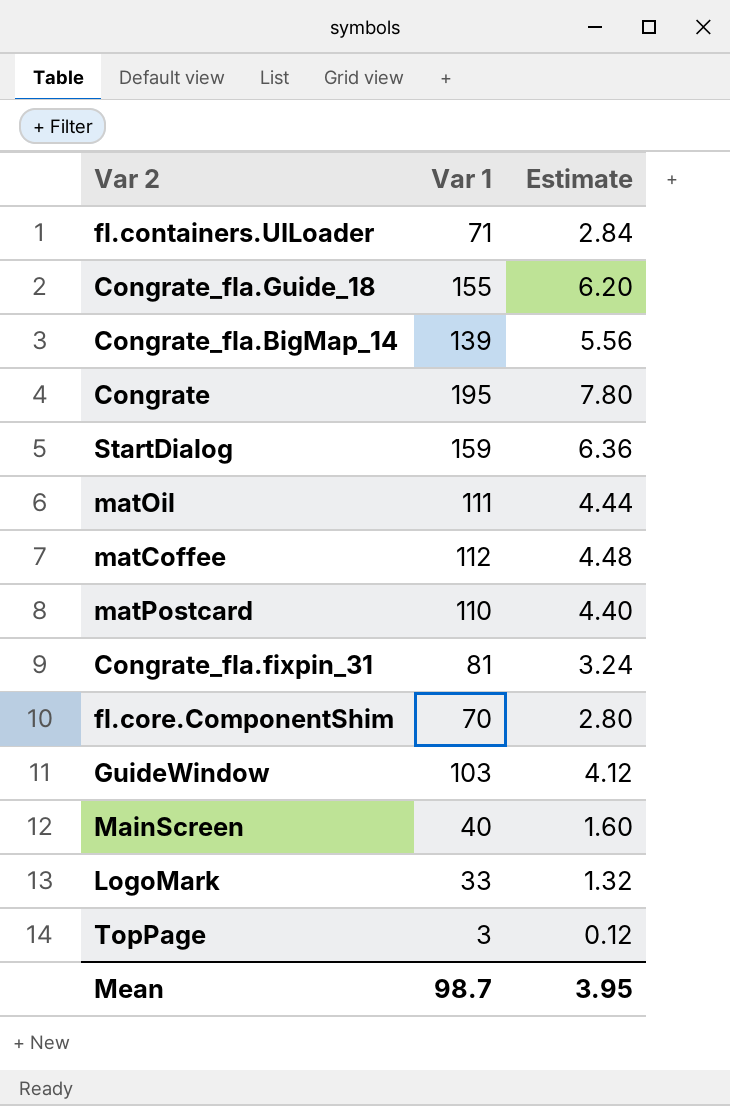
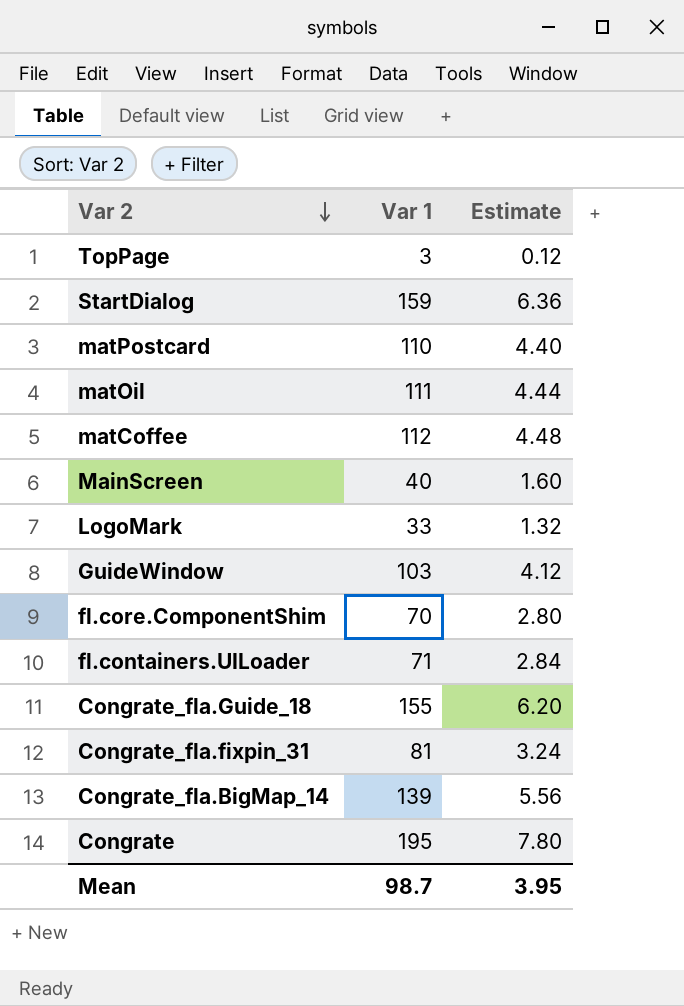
row order: none -> Var 2 descending

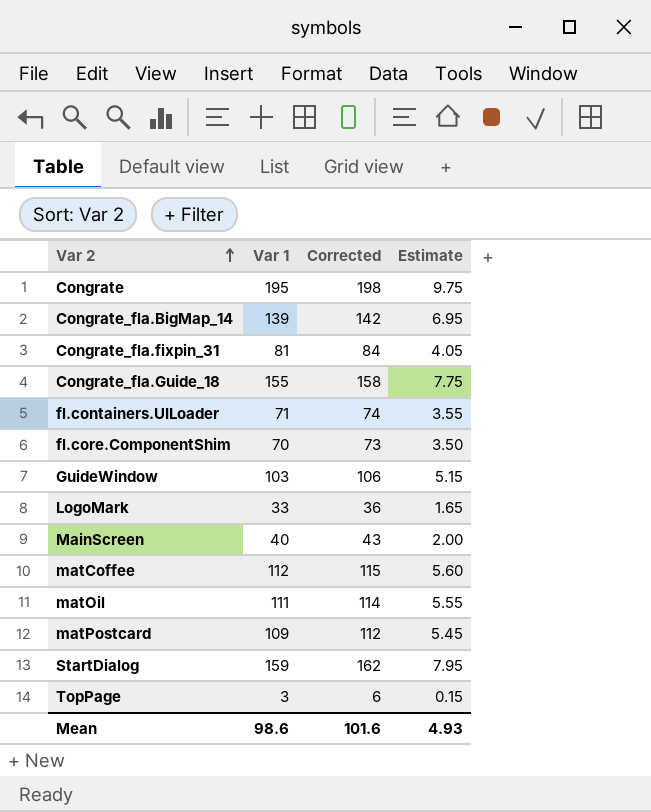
row order: Var 2 descending -> Var 2 ascending
column Corrected | formula: none -> [Var 1] + 3
column Estimate | formula: [Var 1] * 0.04 -> [Var 1] * 0.05
matPostcard | Var 1: 110 -> 109
Mean | Var 1: 98.7 -> 98.6
Mean | Estimate: 3.95 -> 4.93

